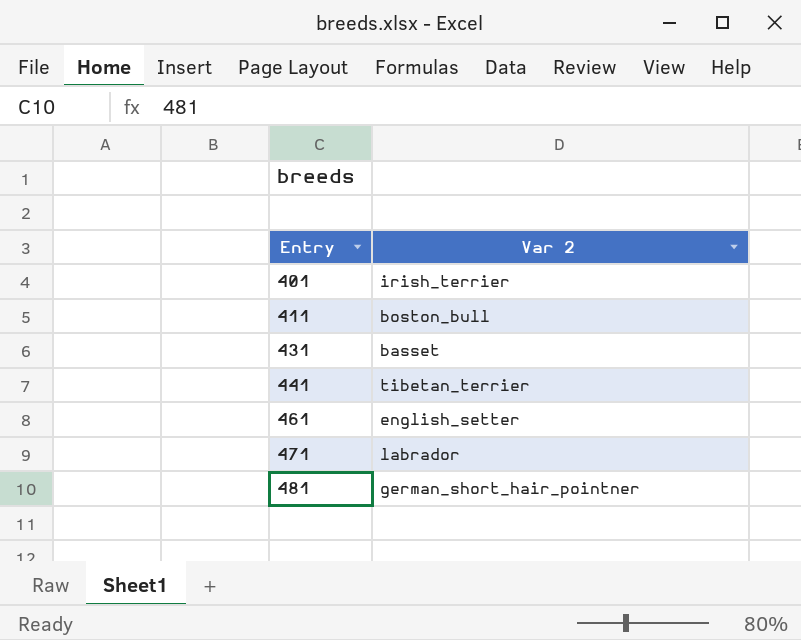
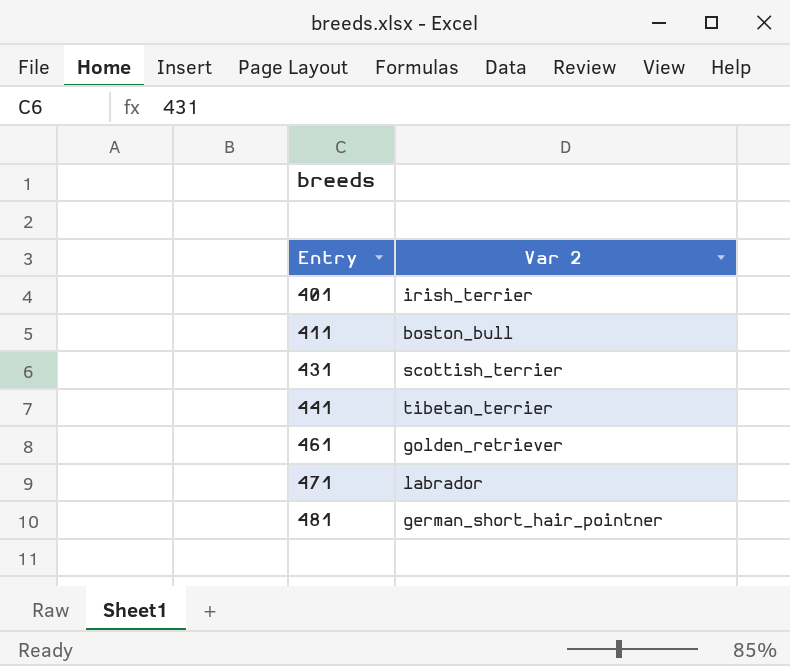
431 | Var 2: basset -> scottish_terrier
461 | Var 2: english_setter -> golden_retriever

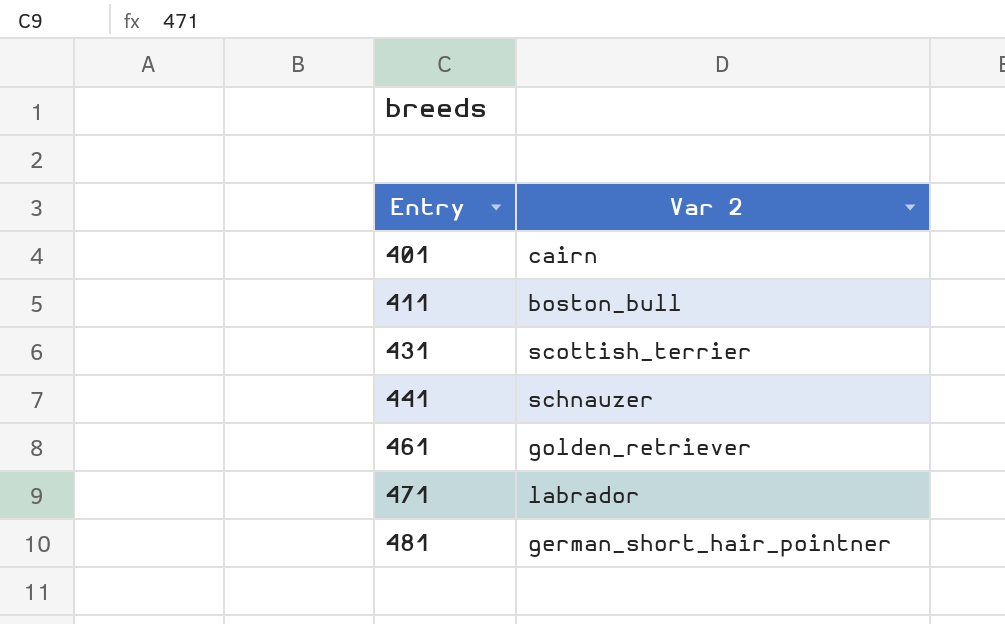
401 | Var 2: irish_terrier -> cairn
441 | Var 2: tibetan_terrier -> schnauzer

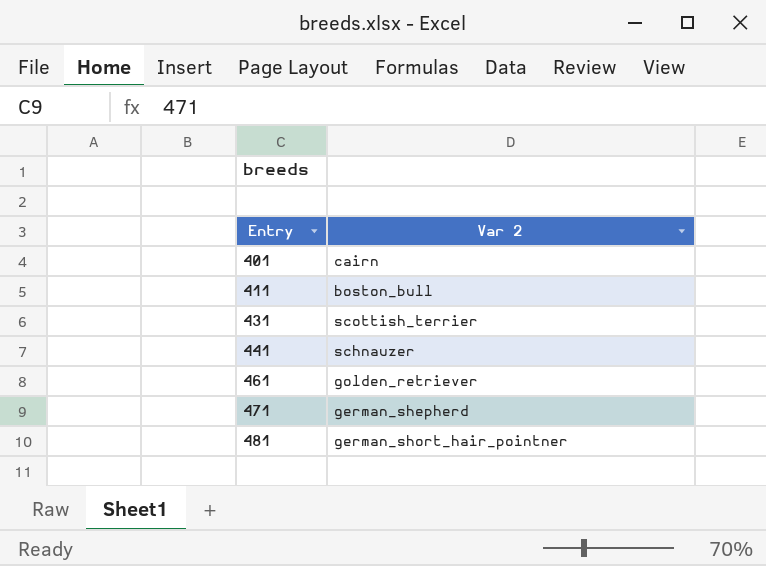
471 | Var 2: labrador -> german_shepherd

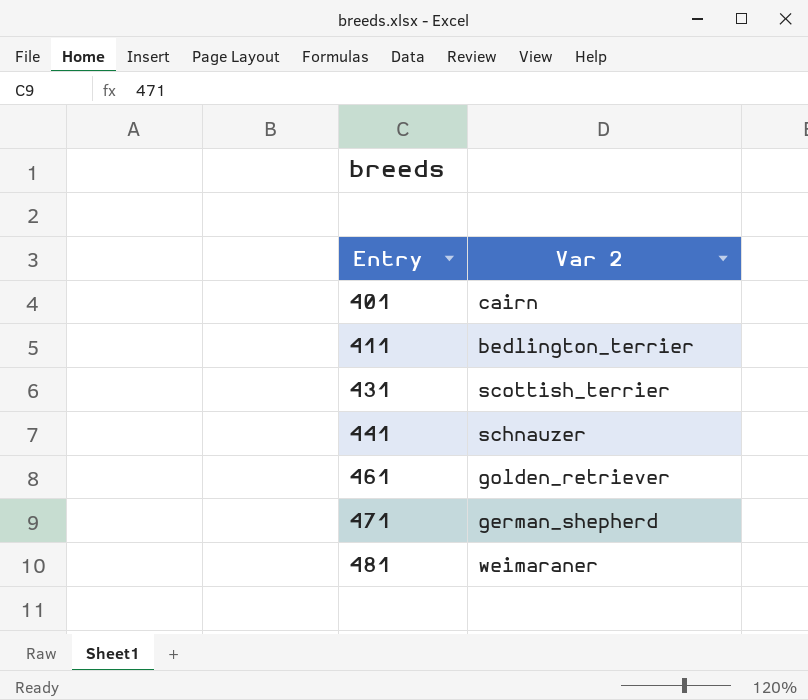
411 | Var 2: boston_bull -> bedlington_terrier
481 | Var 2: german_short_hair_pointner -> weimaraner

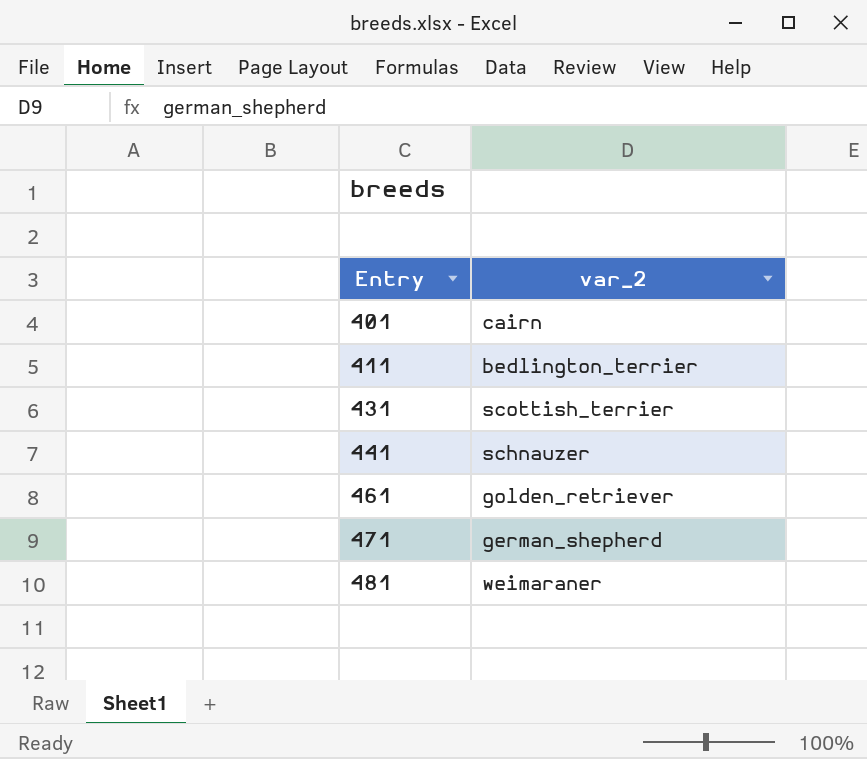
column name: Var 2 -> var_2

